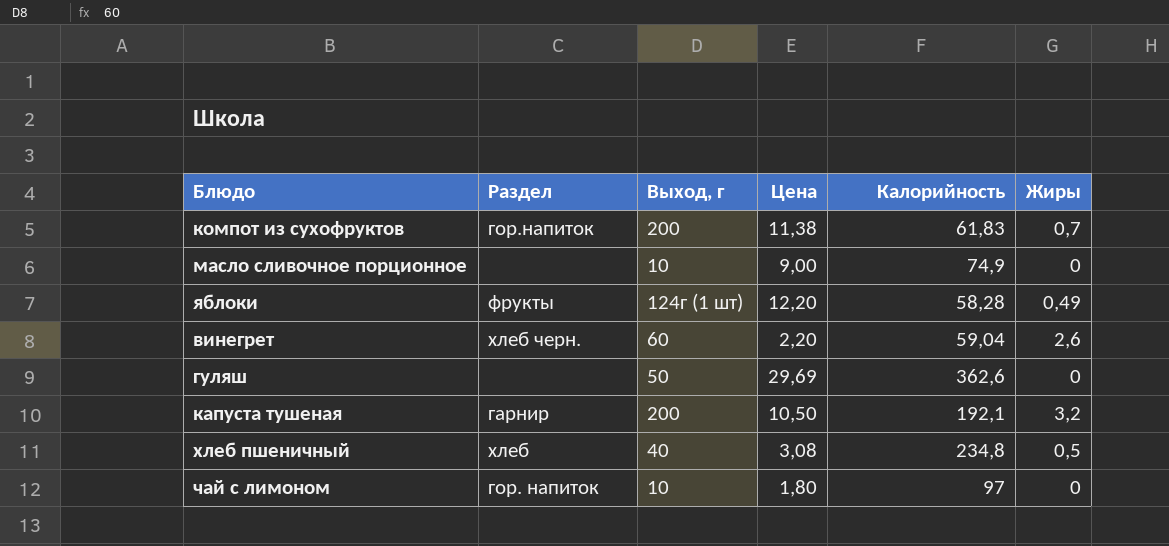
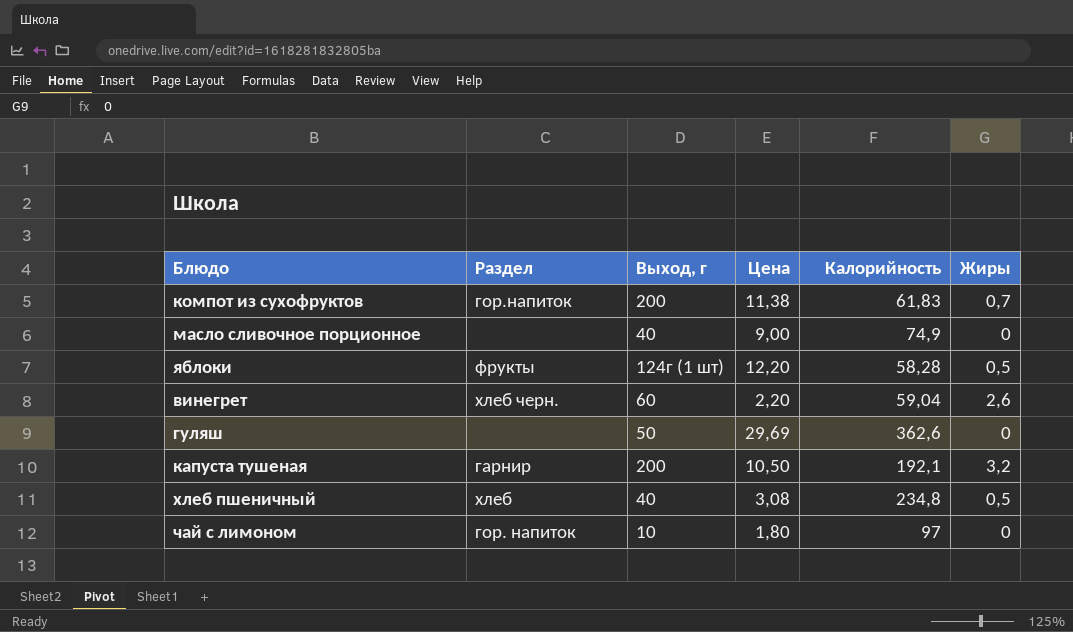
масло сливочное порционное | Выход, г: 10 -> 40
яблоки | Жиры: 0,49 -> 0,5

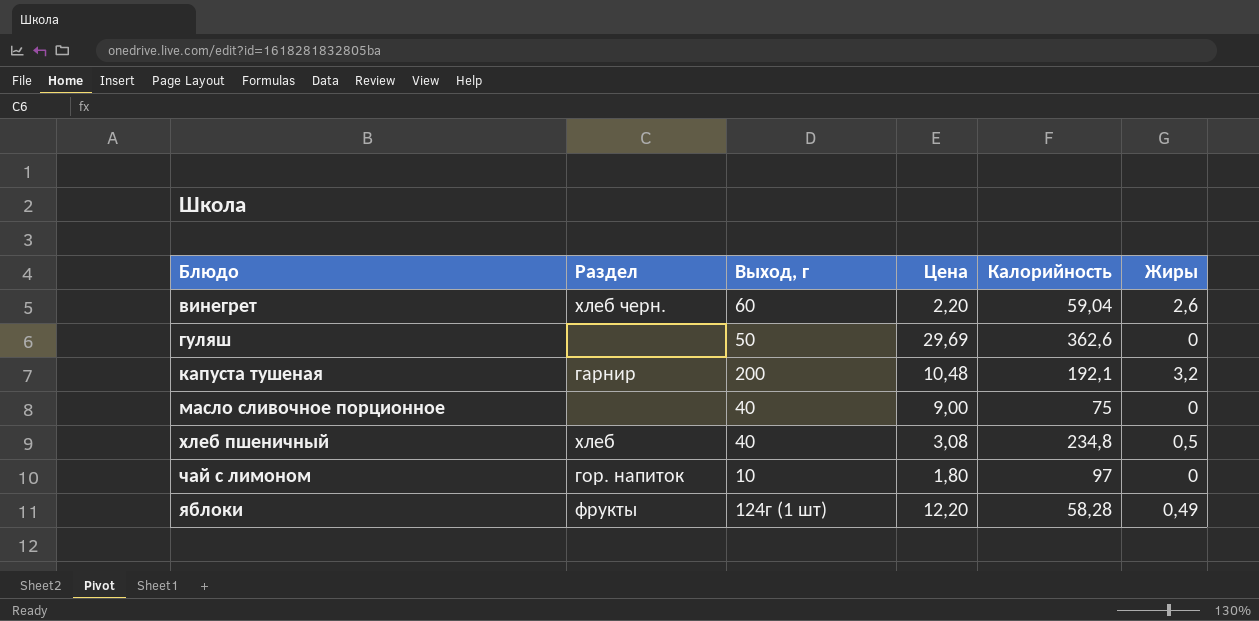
row order: none -> Блюдо ascending
row компот из сухофруктов: гор.напиток | 200 | 11,38 | 61,83 | 0,7 -> none
капуста тушеная | Цена: 10,50 -> 10,48
масло сливочное порционное | Калорийность: 74,9 -> 75
яблоки | Жиры: 0,5 -> 0,49

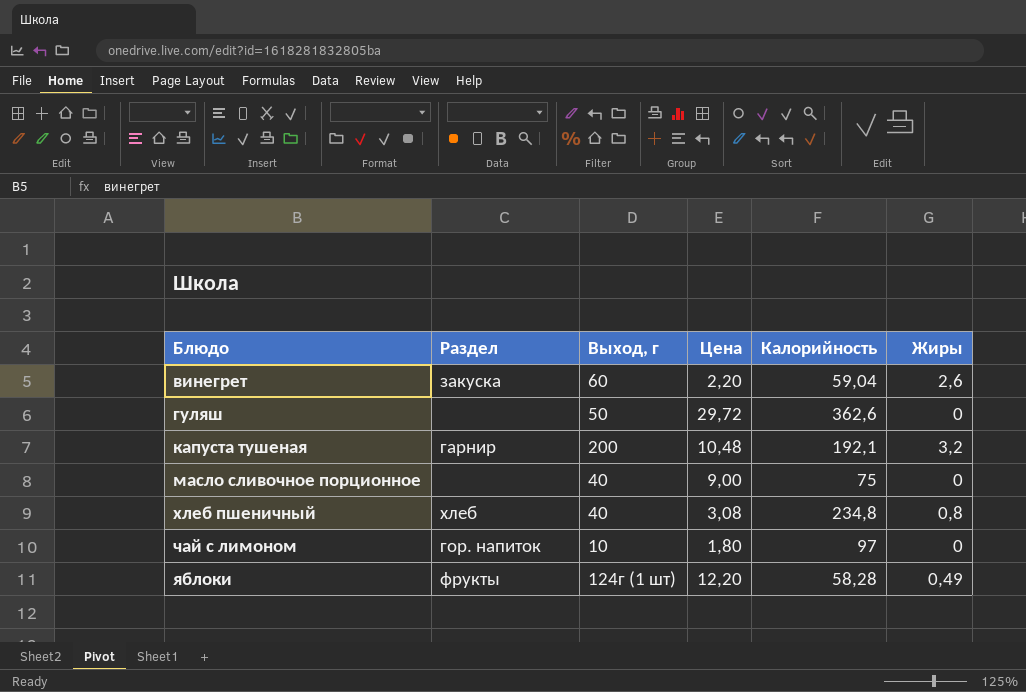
винегрет | Раздел: хлеб черн. -> закуска
гуляш | Цена: 29,69 -> 29,72
хлеб пшеничный | Жиры: 0,5 -> 0,8

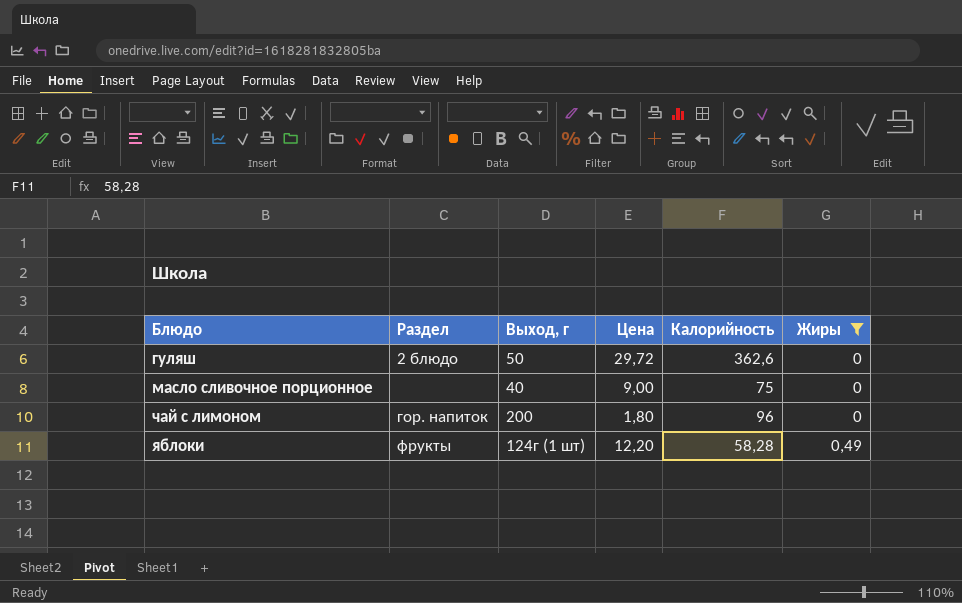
filter: none -> Жиры <= 0,49
гуляш | Раздел: none -> 2 блюдо
чай с лимоном | Выход, г: 10 -> 200
чай с лимоном | Калорийность: 97 -> 96

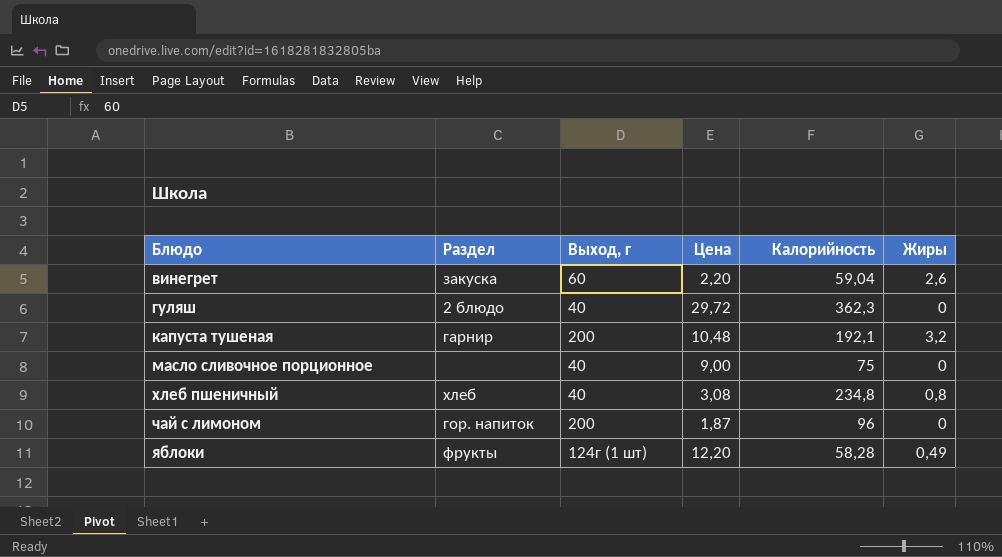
filter: Жиры <= 0,49 -> none
гуляш | Выход, г: 50 -> 40
гуляш | Калорийность: 362,6 -> 362,3
чай с лимоном | Цена: 1,80 -> 1,87

